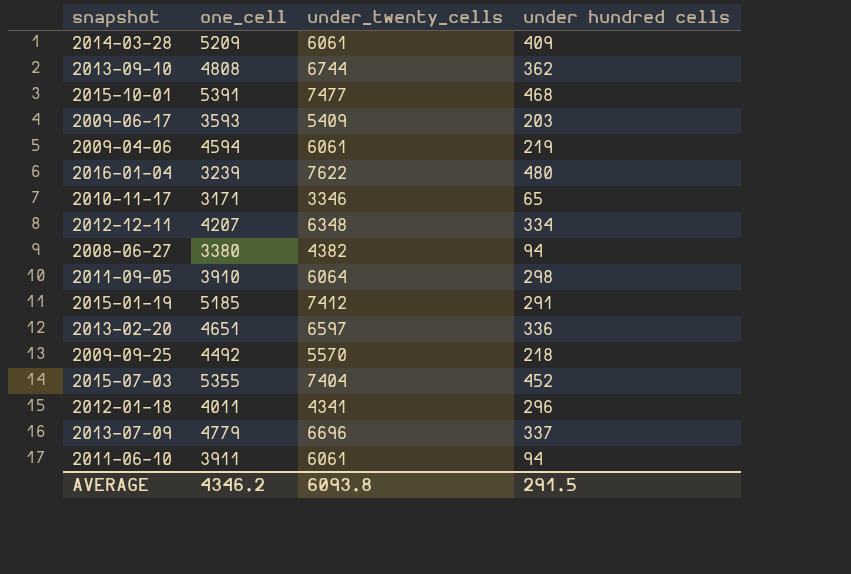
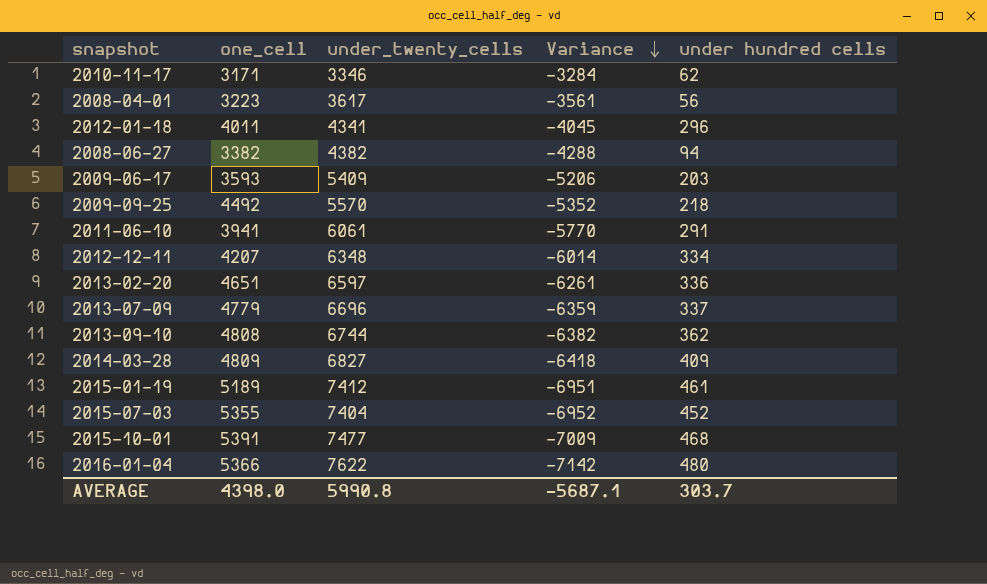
row order: none -> Variance descending
column Variance | formula: none -> [under hundred cells] - [under_twenty_cells]
row 2009-04-06: 4594 | 6061 | 219 -> none
row 2011-09-05: 3910 | 6064 | 298 -> none
2010-11-17 | under hundred cells: 65 -> 62
row 2008-04-01: none -> 3223 | 3617 | -3561 | 56
2008-06-27 | one_cell: 3380 -> 3382
2011-06-10 | one_cell: 3911 -> 3941
2011-06-10 | under hundred cells: 94 -> 291
2014-03-28 | one_cell: 5209 -> 4809
2014-03-28 | under_twenty_cells: 6061 -> 6827
2015-01-19 | one_cell: 5185 -> 5189
2015-01-19 | under hundred cells: 291 -> 461
2016-01-04 | one_cell: 3239 -> 5366
AVERAGE | one_cell: 4346.2 -> 4398.0
AVERAGE | under_twenty_cells: 6093.8 -> 5990.8
AVERAGE | under hundred cells: 291.5 -> 303.7

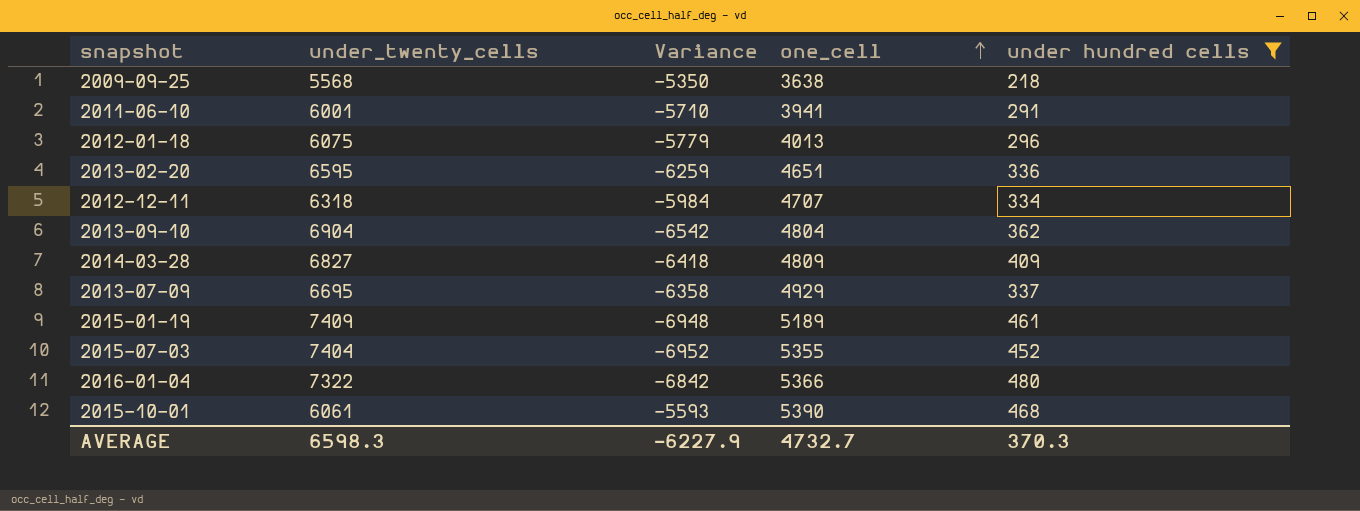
filter: none -> under hundred cells >= 218
row order: Variance descending -> one_cell ascending
column one_cell | position: 2 -> 4
2009-09-25 | under_twenty_cells: 5570 -> 5568
2009-09-25 | Variance: -5352 -> -5350
2009-09-25 | one_cell: 4492 -> 3638
2011-06-10 | under_twenty_cells: 6061 -> 6001
2011-06-10 | Variance: -5770 -> -5710
2012-01-18 | under_twenty_cells: 4341 -> 6075
2012-01-18 | Variance: -4045 -> -5779
2012-01-18 | one_cell: 4011 -> 4013
2013-02-20 | under_twenty_cells: 6597 -> 6595
2013-02-20 | Variance: -6261 -> -6259
2012-12-11 | under_twenty_cells: 6348 -> 6318
2012-12-11 | Variance: -6014 -> -5984
2012-12-11 | one_cell: 4207 -> 4707
2013-09-10 | under_twenty_cells: 6744 -> 6904
2013-09-10 | Variance: -6382 -> -6542
2013-09-10 | one_cell: 4808 -> 4804
2013-07-09 | under_twenty_cells: 6696 -> 6695
2013-07-09 | Variance: -6359 -> -6358
2013-07-09 | one_cell: 4779 -> 4929
2015-01-19 | under_twenty_cells: 7412 -> 7409
2015-01-19 | Variance: -6951 -> -6948
2016-01-04 | under_twenty_cells: 7622 -> 7322
2016-01-04 | Variance: -7142 -> -6842
2015-10-01 | under_twenty_cells: 7477 -> 6061
2015-10-01 | Variance: -7009 -> -5593
2015-10-01 | one_cell: 5391 -> 5390
AVERAGE | under_twenty_cells: 5990.8 -> 6598.3
AVERAGE | Variance: -5687.1 -> -6227.9
AVERAGE | one_cell: 4398.0 -> 4732.7
AVERAGE | under hundred cells: 303.7 -> 370.3

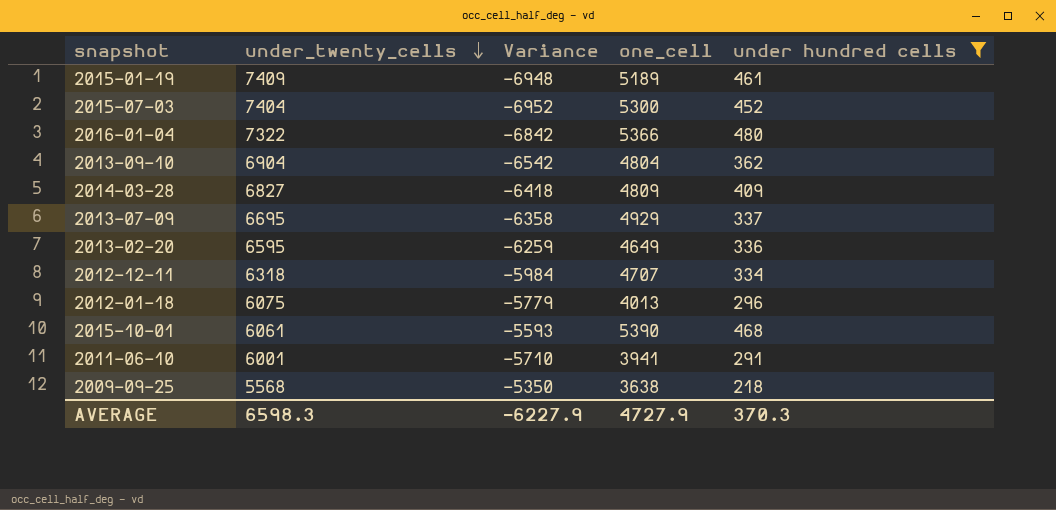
row order: one_cell ascending -> under_twenty_cells descending
2015-07-03 | one_cell: 5355 -> 5300
2013-02-20 | one_cell: 4651 -> 4649
AVERAGE | one_cell: 4732.7 -> 4727.9

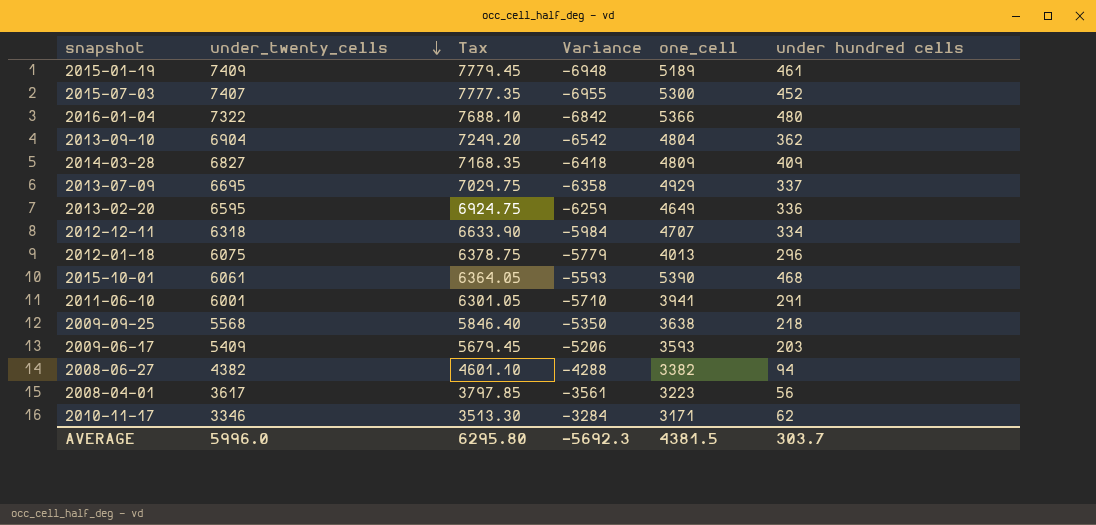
filter: under hundred cells >= 218 -> none
column Tax | formula: none -> [under_twenty_cells] * 1.05
2015-07-03 | under_twenty_cells: 7404 -> 7407
2015-07-03 | Variance: -6952 -> -6955
AVERAGE | under_twenty_cells: 6598.3 -> 5996.0
AVERAGE | Variance: -6227.9 -> -5692.3
AVERAGE | one_cell: 4727.9 -> 4381.5
AVERAGE | under hundred cells: 370.3 -> 303.7

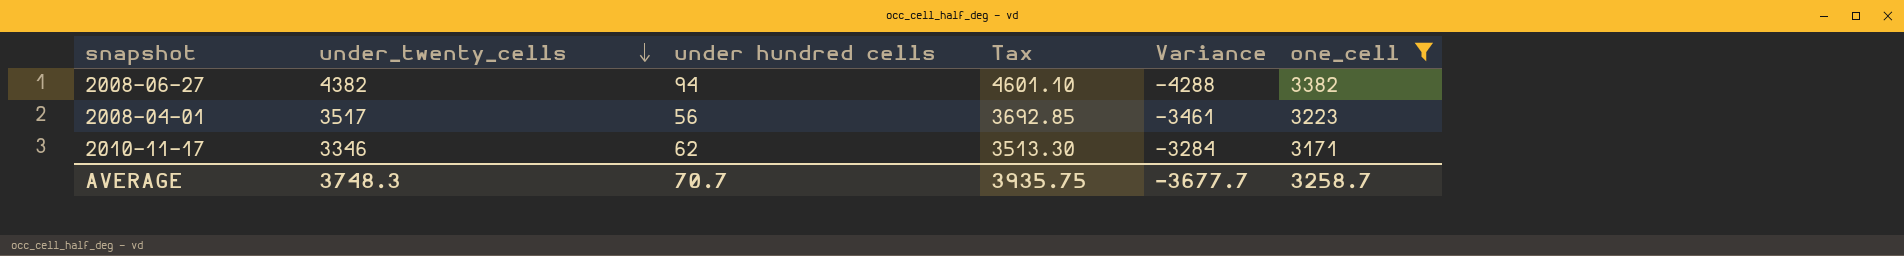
filter: none -> one_cell <= 3382
column under hundred cells | position: 6 -> 3
2008-04-01 | under_twenty_cells: 3617 -> 3517
2008-04-01 | Tax: 3797.85 -> 3692.85
2008-04-01 | Variance: -3561 -> -3461
AVERAGE | under_twenty_cells: 5996.0 -> 3748.3
AVERAGE | under hundred cells: 303.7 -> 70.7
AVERAGE | Tax: 6295.80 -> 3935.75
AVERAGE | Variance: -5692.3 -> -3677.7
AVERAGE | one_cell: 4381.5 -> 3258.7

